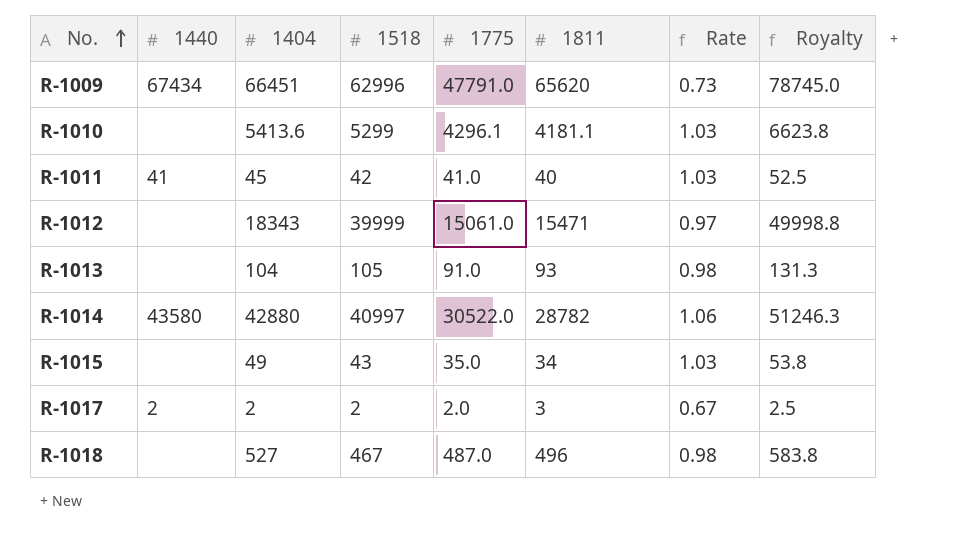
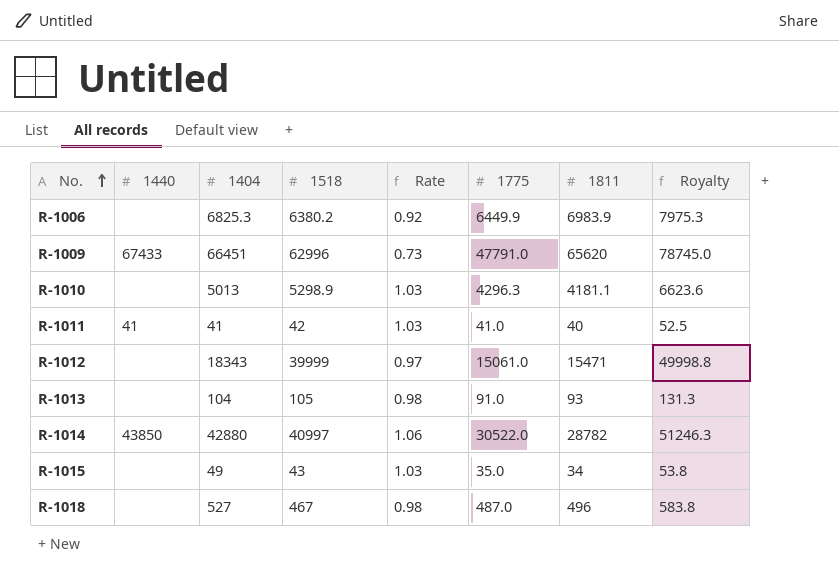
column Rate | position: 7 -> 5
row R-1017: 2 | 2 | 2 | 2.0 | 3 | 0.67 | 2.5 -> none
row R-1006: none -> none | 6825.3 | 6380.2 | 0.92 | 6449.9 | 6983.9 | 7975.3
R-1009 | 1440: 67434 -> 67433
R-1010 | 1404: 5413.6 -> 5013
R-1010 | 1518: 5299 -> 5298.9
R-1010 | 1775: 4296.1 -> 4296.3
R-1010 | Royalty: 6623.8 -> 6623.6
R-1011 | 1404: 45 -> 41
R-1014 | 1440: 43580 -> 43850

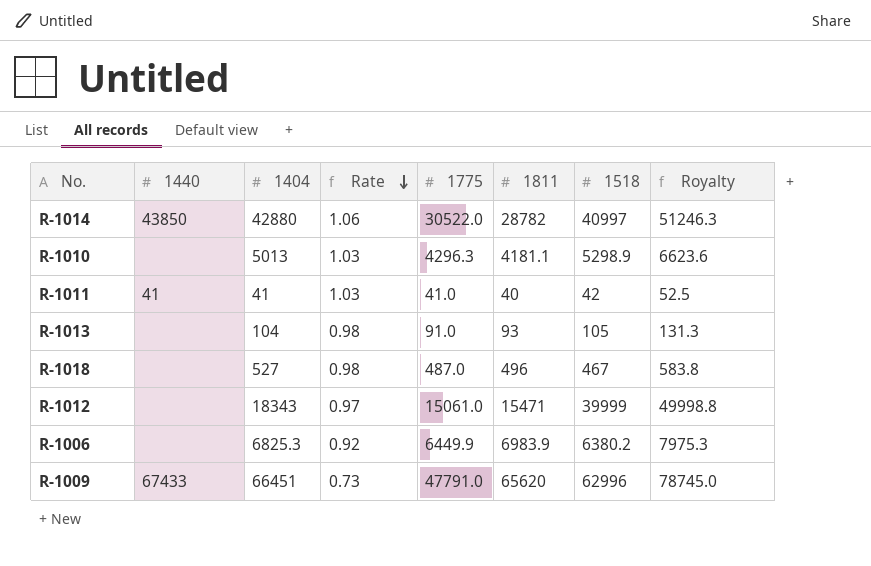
row order: No. ascending -> Rate descending
column 1518 | position: 4 -> 7
row R-1015: none | 49 | 43 | 1.03 | 35.0 | 34 | 53.8 -> none

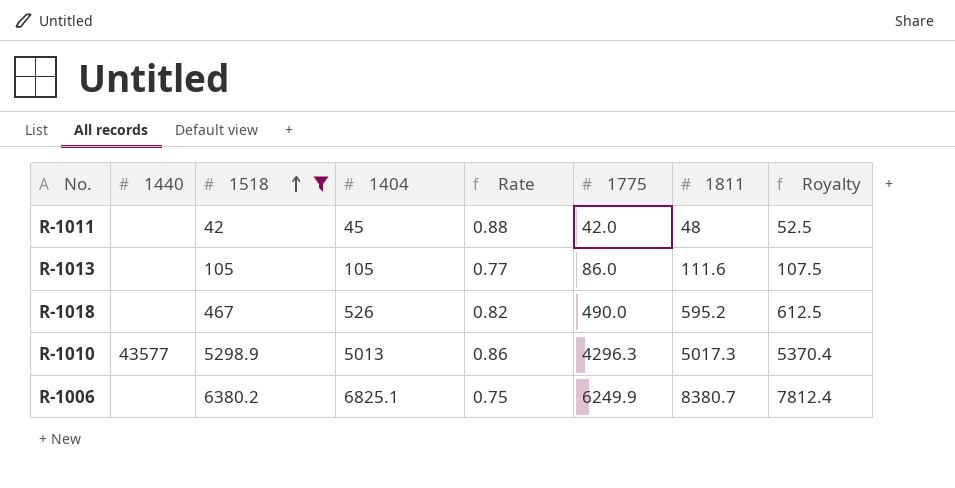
filter: none -> 1518 <= 6380.2
row order: Rate descending -> 1518 ascending
column 1518 | position: 7 -> 3
column Royalty | formula: [1518] * 1.25 -> [1775] * 1.25
R-1011 | 1440: 41 -> none
R-1011 | 1404: 41 -> 45
R-1011 | Rate: 1.03 -> 0.88
R-1011 | 1775: 41.0 -> 42.0
R-1011 | 1811: 40 -> 48
R-1013 | 1404: 104 -> 105
R-1013 | Rate: 0.98 -> 0.77
R-1013 | 1775: 91.0 -> 86.0
R-1013 | 1811: 93 -> 111.6
R-1018 | 1404: 527 -> 526
R-1018 | Rate: 0.98 -> 0.82
R-1018 | 1775: 487.0 -> 490.0
R-1018 | 1811: 496 -> 595.2
R-1010 | 1440: none -> 43577
R-1010 | Rate: 1.03 -> 0.86
R-1010 | 1811: 4181.1 -> 5017.3
R-1006 | 1404: 6825.3 -> 6825.1
R-1006 | Rate: 0.92 -> 0.75
R-1006 | 1775: 6449.9 -> 6249.9
R-1006 | 1811: 6983.9 -> 8380.7

